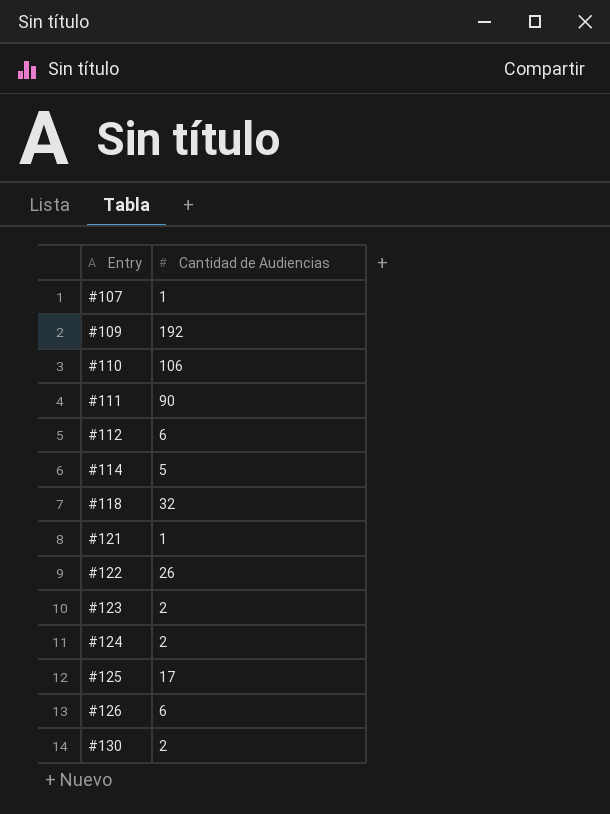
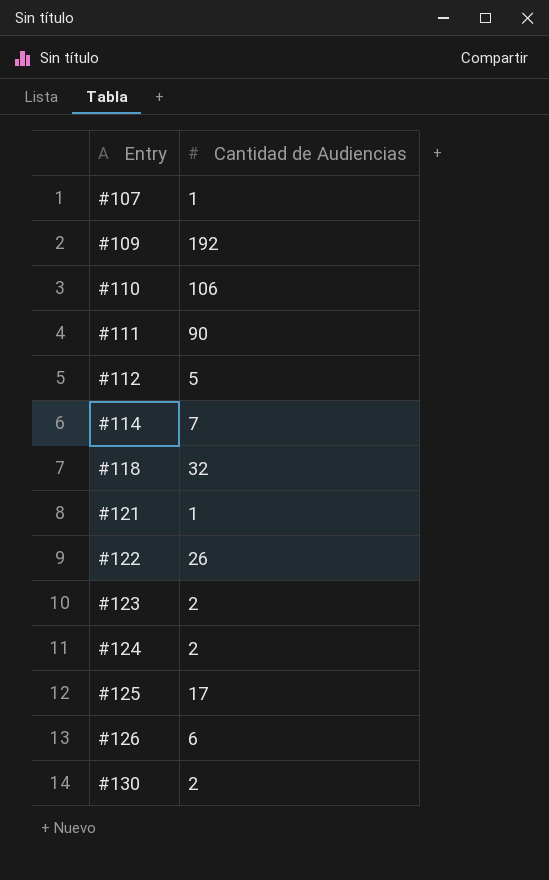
#112 | Cantidad de Audiencias: 6 -> 5
#114 | Cantidad de Audiencias: 5 -> 7

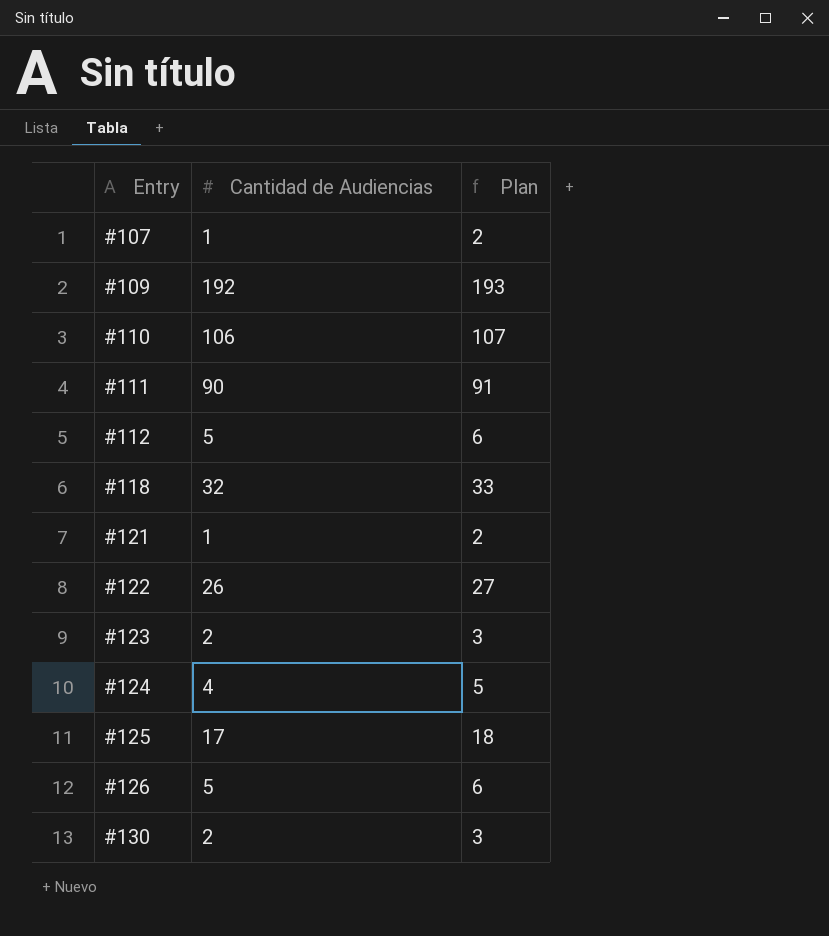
column Plan | formula: none -> [Cantidad de Audiencias] + 1
row #114: 7 -> none
#124 | Cantidad de Audiencias: 2 -> 4
#126 | Cantidad de Audiencias: 6 -> 5

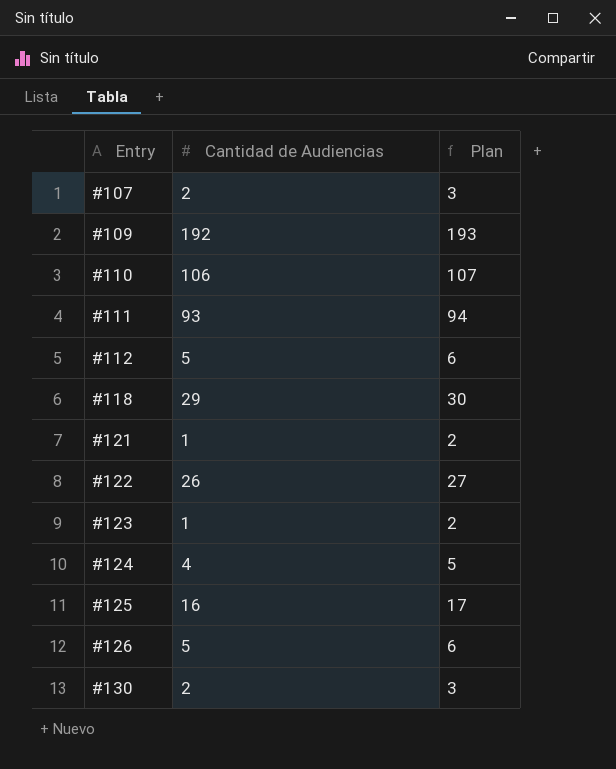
#107 | Cantidad de Audiencias: 1 -> 2
#107 | Plan: 2 -> 3
#111 | Cantidad de Audiencias: 90 -> 93
#111 | Plan: 91 -> 94
#118 | Cantidad de Audiencias: 32 -> 29
#118 | Plan: 33 -> 30
#123 | Cantidad de Audiencias: 2 -> 1
#123 | Plan: 3 -> 2
#125 | Cantidad de Audiencias: 17 -> 16
#125 | Plan: 18 -> 17

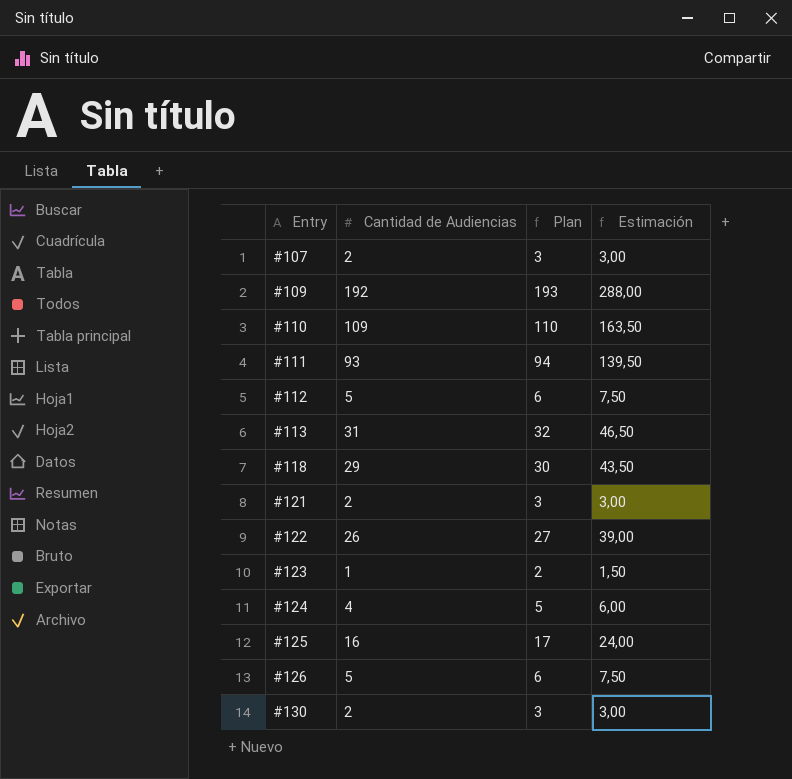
column Estimación | formula: none -> [Cantidad de Audiencias] * 1,5
#110 | Cantidad de Audiencias: 106 -> 109
#110 | Plan: 107 -> 110
row #113: none -> 31 | 32 | 46,50
#121 | Cantidad de Audiencias: 1 -> 2
#121 | Plan: 2 -> 3

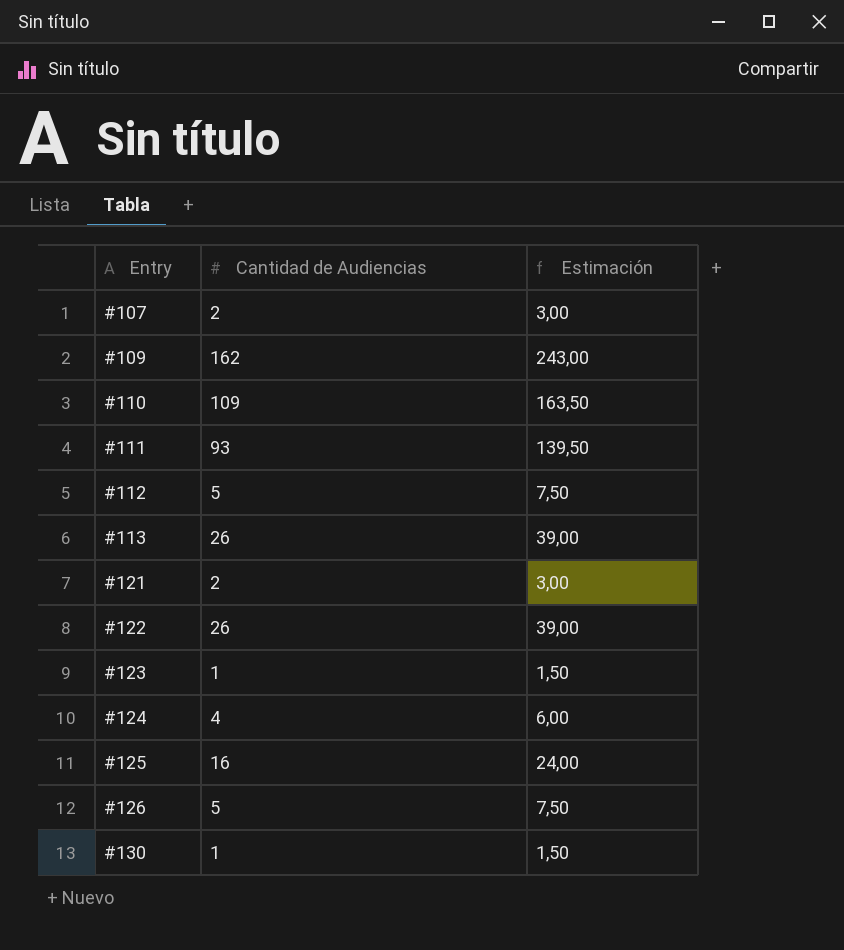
column Plan | formula: [Cantidad de Audiencias] + 1 -> none
row #118: 29 | 30 | 43,50 -> none
#109 | Cantidad de Audiencias: 192 -> 162
#109 | Estimación: 288,00 -> 243,00
#113 | Cantidad de Audiencias: 31 -> 26
#113 | Estimación: 46,50 -> 39,00
#130 | Cantidad de Audiencias: 2 -> 1
#130 | Estimación: 3,00 -> 1,50

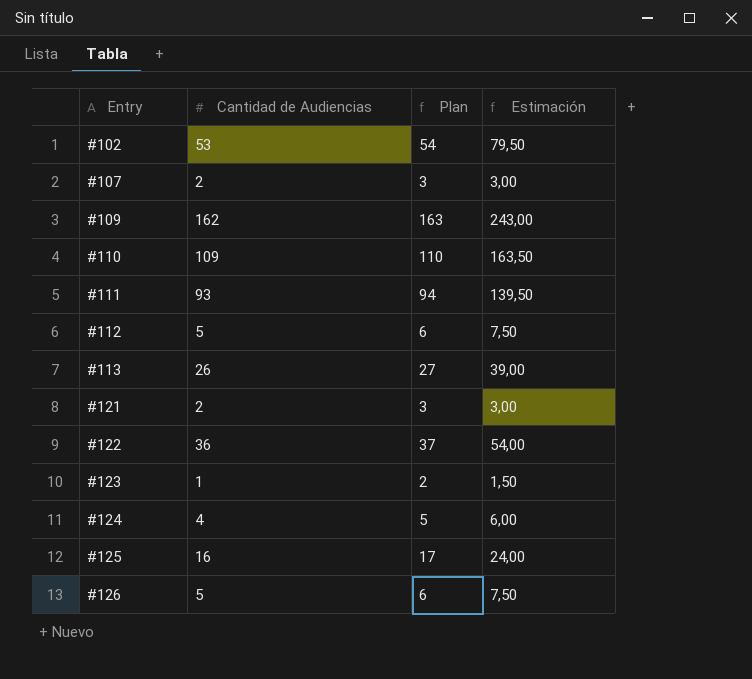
column Plan | formula: none -> [Cantidad de Audiencias] + 1
row #130: 1 | 1,50 -> none
row #102: none -> 53 | 54 | 79,50
#122 | Cantidad de Audiencias: 26 -> 36
#122 | Estimación: 39,00 -> 54,00

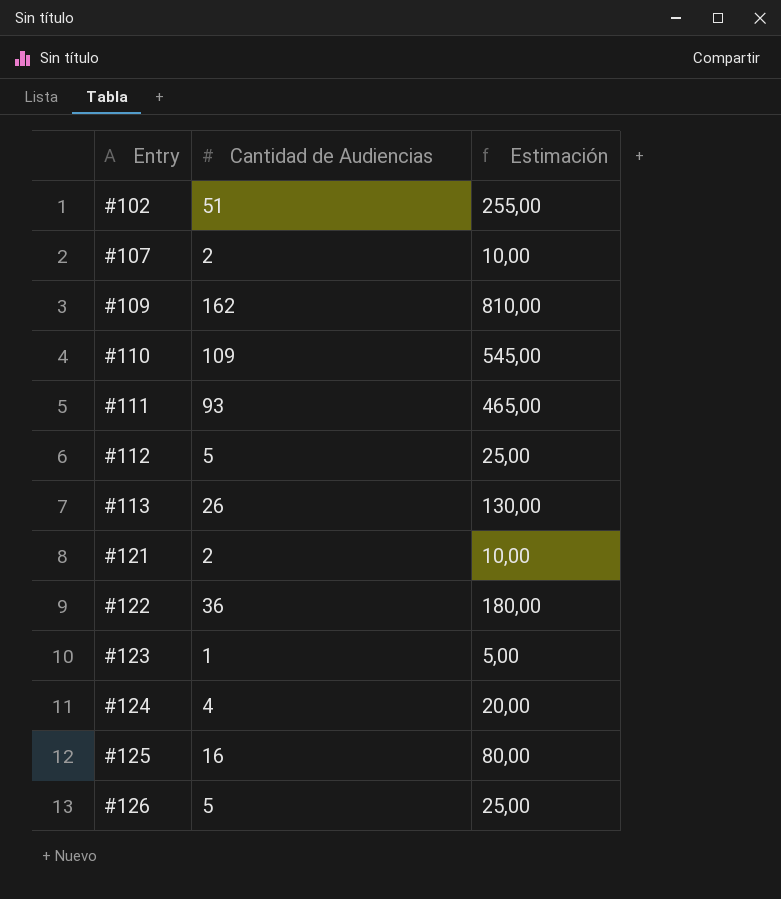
column Plan | formula: [Cantidad de Audiencias] + 1 -> none
column Estimación | formula: [Cantidad de Audiencias] * 1,5 -> [Cantidad de Audiencias] * 5
#102 | Cantidad de Audiencias: 53 -> 51

